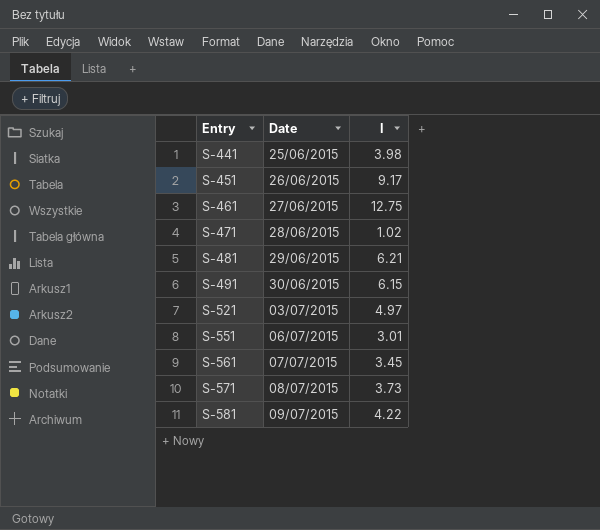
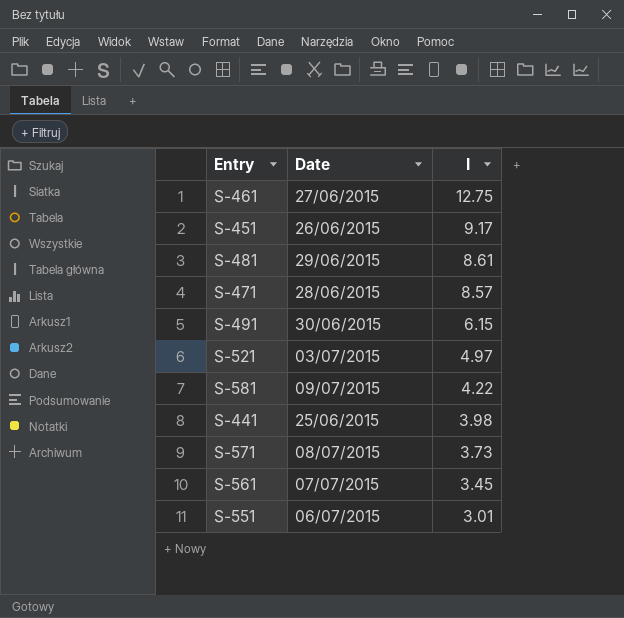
row order: Entry ascending -> I descending
S-481 | I: 6.21 -> 8.61
S-471 | I: 1.02 -> 8.57

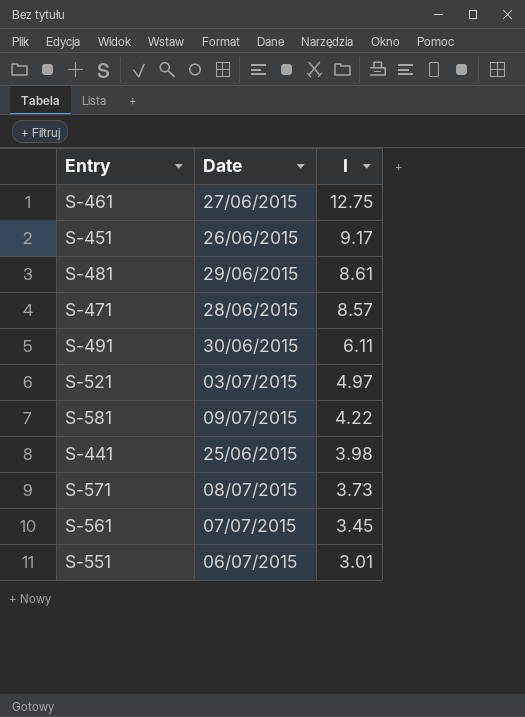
S-491 | I: 6.15 -> 6.11

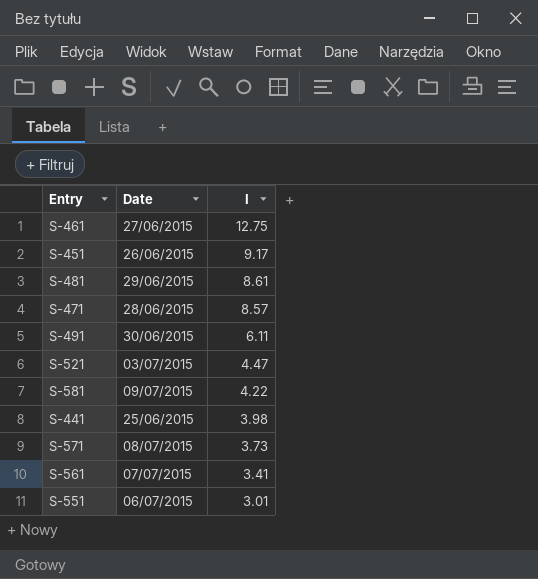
S-521 | I: 4.97 -> 4.47
S-561 | I: 3.45 -> 3.41

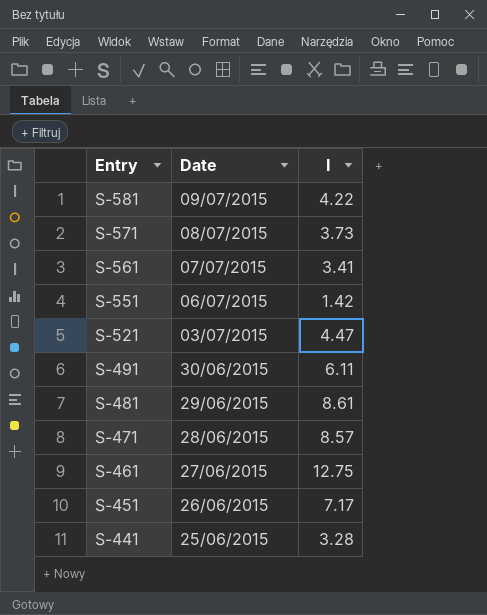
row order: I descending -> Entry descending
S-551 | I: 3.01 -> 1.42
S-451 | I: 9.17 -> 7.17
S-441 | I: 3.98 -> 3.28

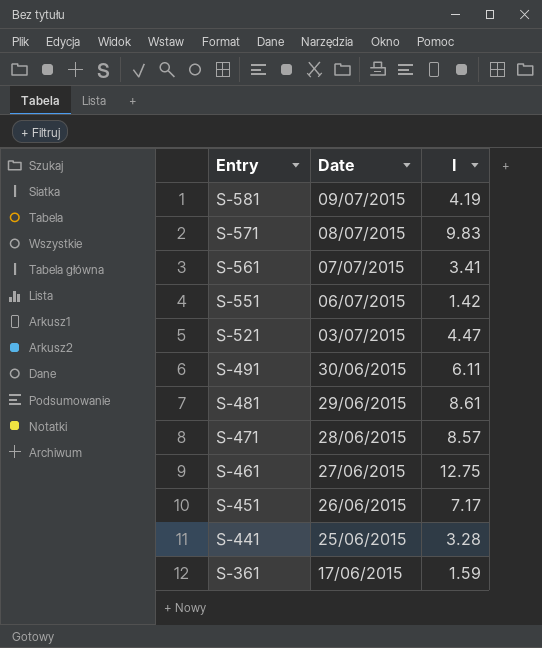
S-581 | I: 4.22 -> 4.19
S-571 | I: 3.73 -> 9.83
row S-361: none -> 17/06/2015 | 1.59

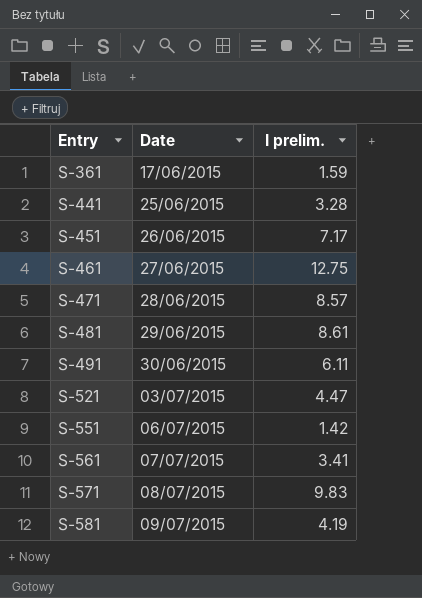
row order: Entry descending -> Entry ascending
column name: I -> I prelim.

